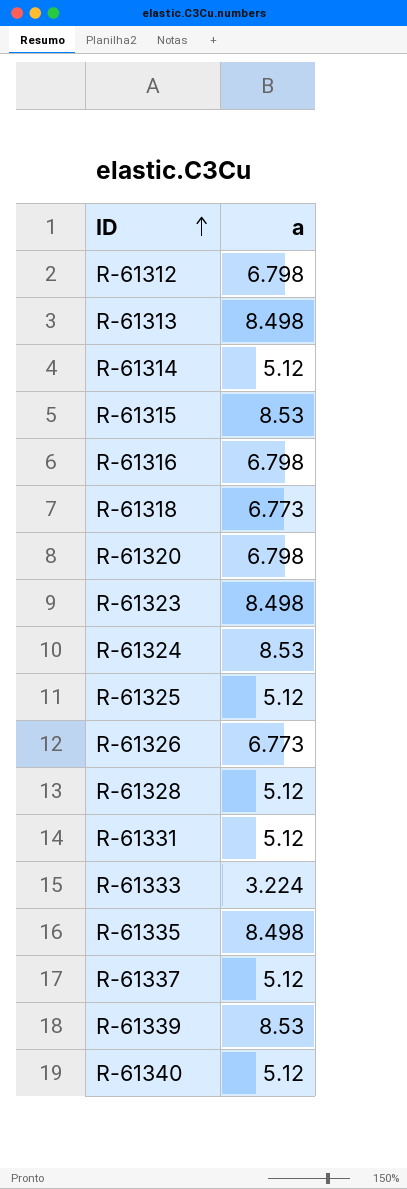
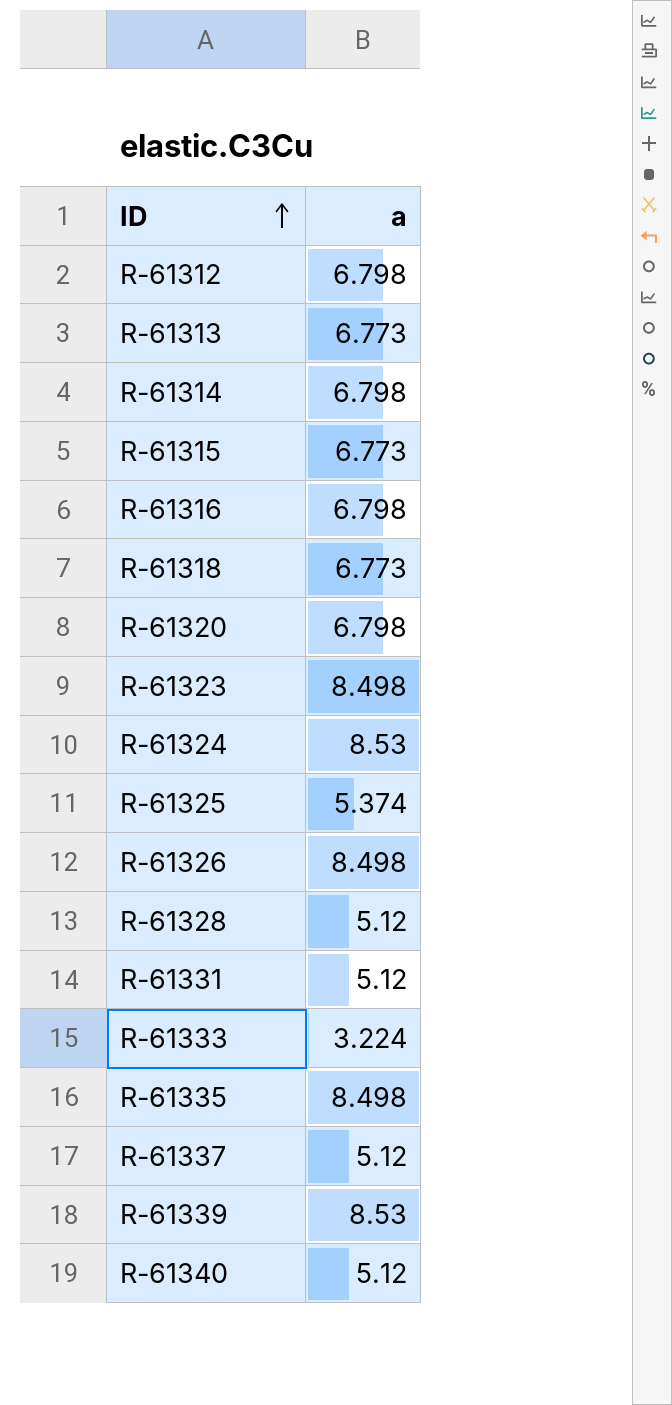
R-61313 | a: 8.498 -> 6.773
R-61314 | a: 5.12 -> 6.798
R-61315 | a: 8.53 -> 6.773
R-61325 | a: 5.12 -> 5.374
R-61326 | a: 6.773 -> 8.498

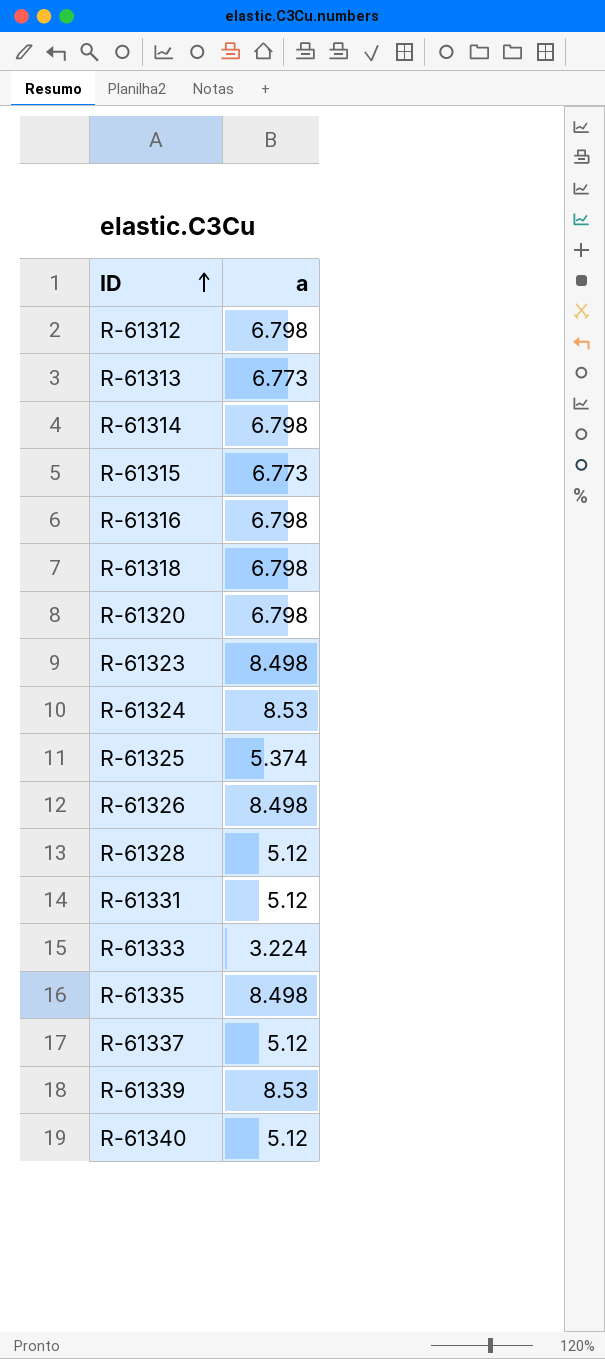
R-61318 | a: 6.773 -> 6.798

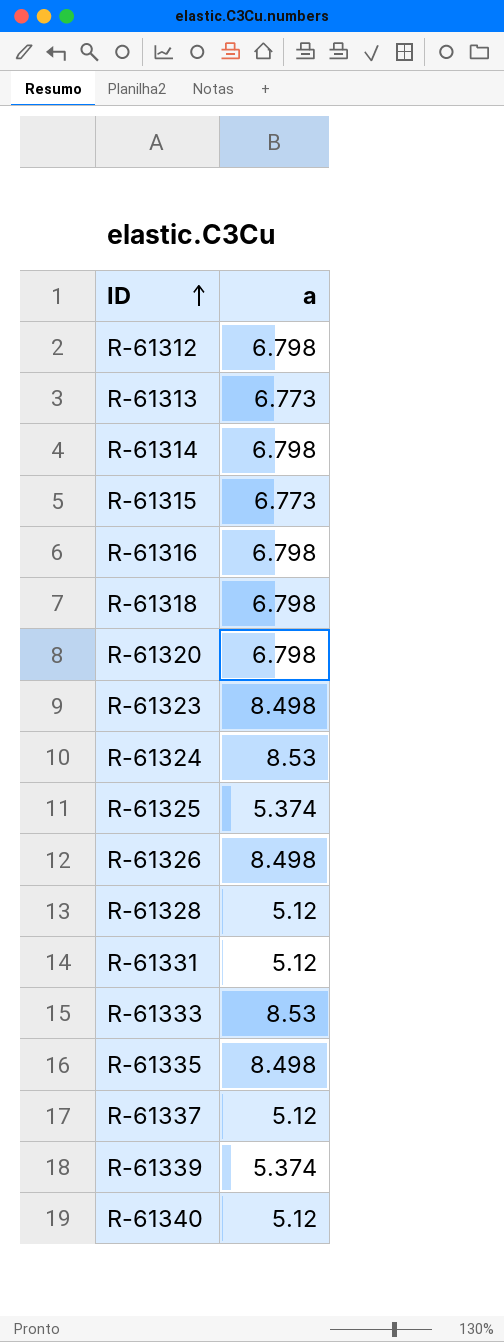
R-61333 | a: 3.224 -> 8.53
R-61339 | a: 8.53 -> 5.374

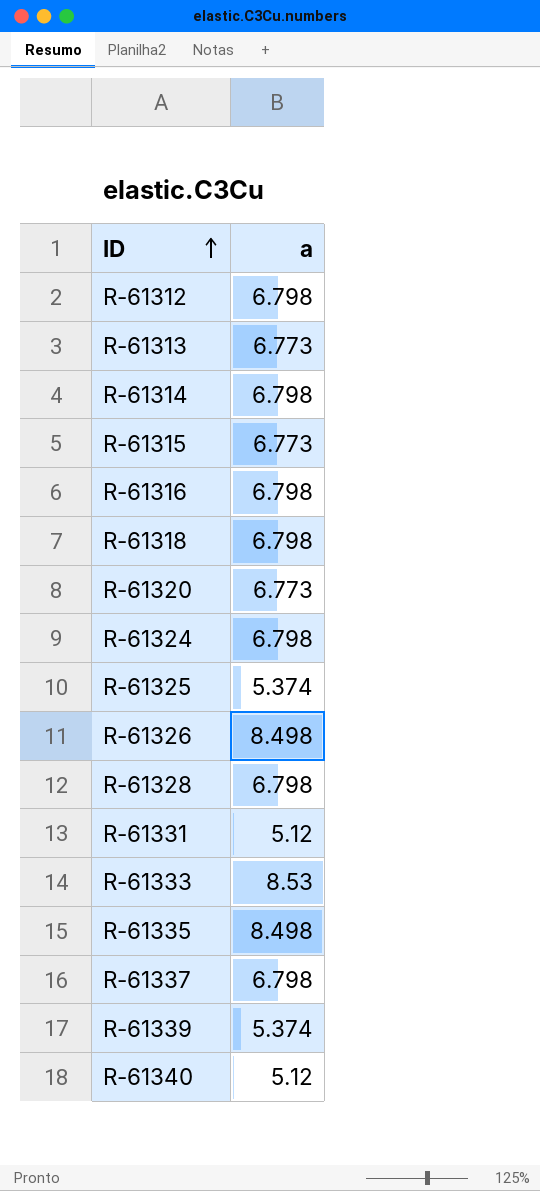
row R-61323: 8.498 -> none
R-61320 | a: 6.798 -> 6.773
R-61324 | a: 8.53 -> 6.798
R-61328 | a: 5.12 -> 6.798
R-61337 | a: 5.12 -> 6.798

